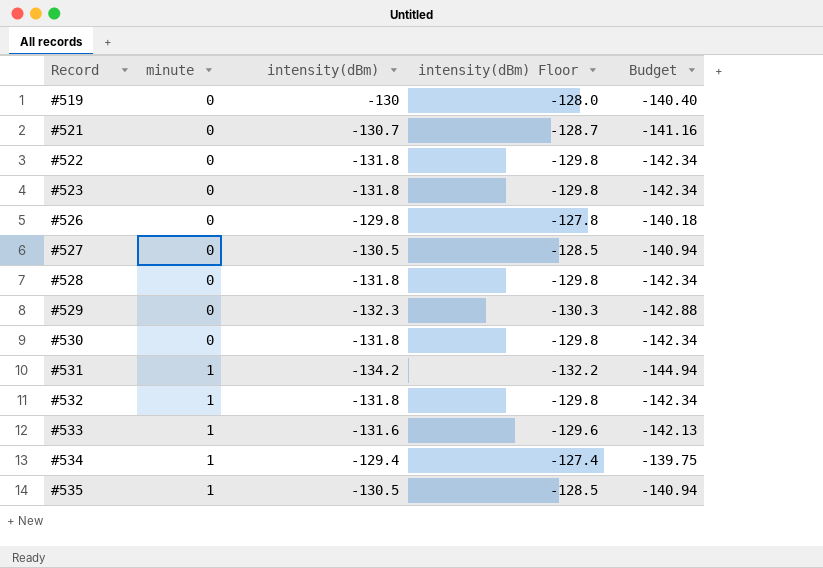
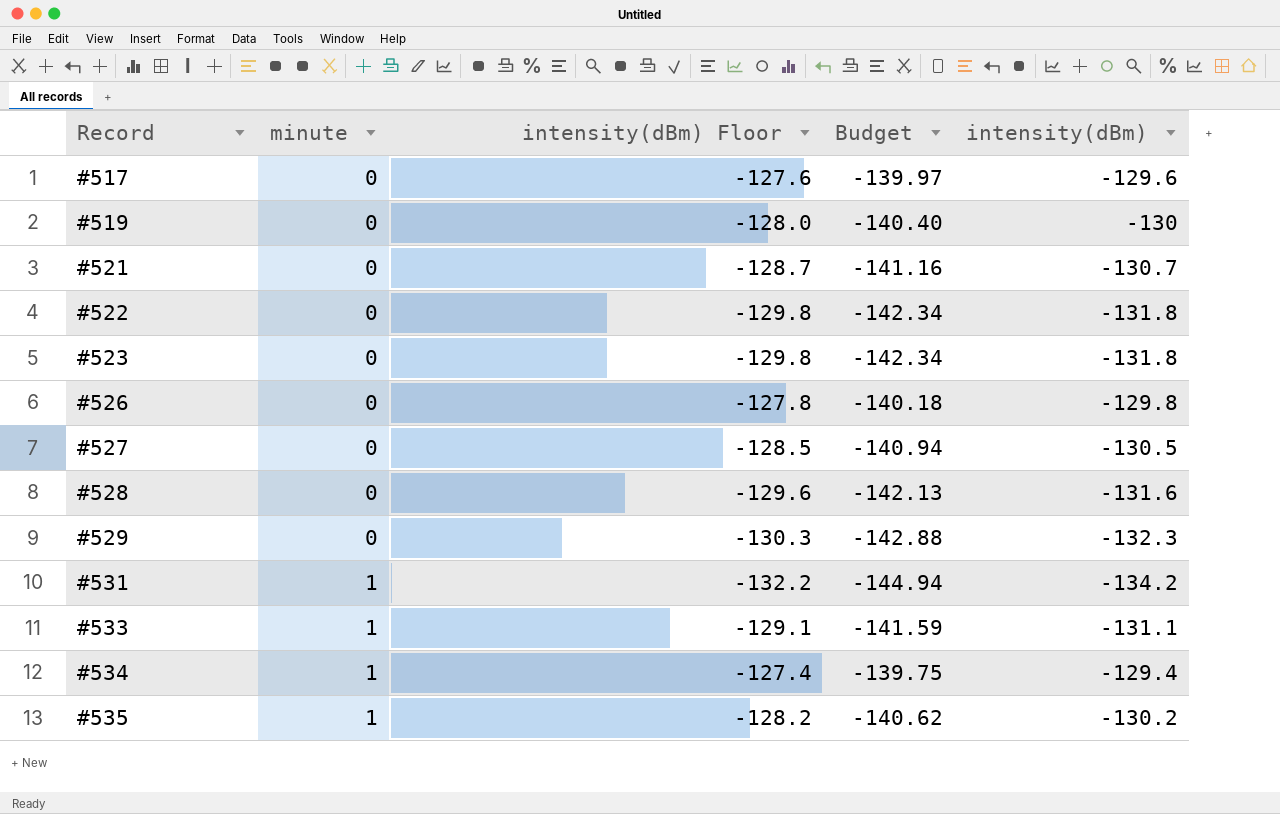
column intensity(dBm) | position: 3 -> 5
row #530: 0 | -131.8 | -129.8 | -142.34 -> none
row #532: 1 | -131.8 | -129.8 | -142.34 -> none
row #517: none -> 0 | -127.6 | -139.97 | -129.6
#528 | intensity(dBm) Floor: -129.8 -> -129.6
#528 | Budget: -142.34 -> -142.13
#528 | intensity(dBm): -131.8 -> -131.6
#533 | intensity(dBm) Floor: -129.6 -> -129.1
#533 | Budget: -142.13 -> -141.59
#533 | intensity(dBm): -131.6 -> -131.1
#535 | intensity(dBm) Floor: -128.5 -> -128.2
#535 | Budget: -140.94 -> -140.62
#535 | intensity(dBm): -130.5 -> -130.2

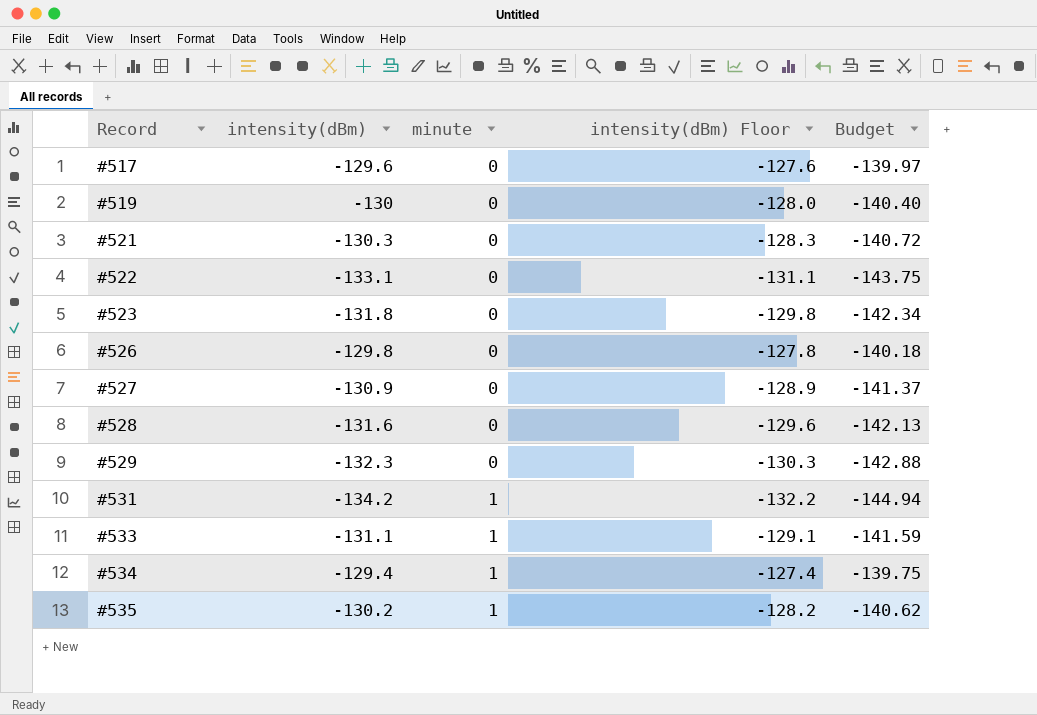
column intensity(dBm) | position: 5 -> 2
#521 | intensity(dBm): -130.7 -> -130.3
#521 | intensity(dBm) Floor: -128.7 -> -128.3
#521 | Budget: -141.16 -> -140.72
#522 | intensity(dBm): -131.8 -> -133.1
#522 | intensity(dBm) Floor: -129.8 -> -131.1
#522 | Budget: -142.34 -> -143.75
#527 | intensity(dBm): -130.5 -> -130.9
#527 | intensity(dBm) Floor: -128.5 -> -128.9
#527 | Budget: -140.94 -> -141.37

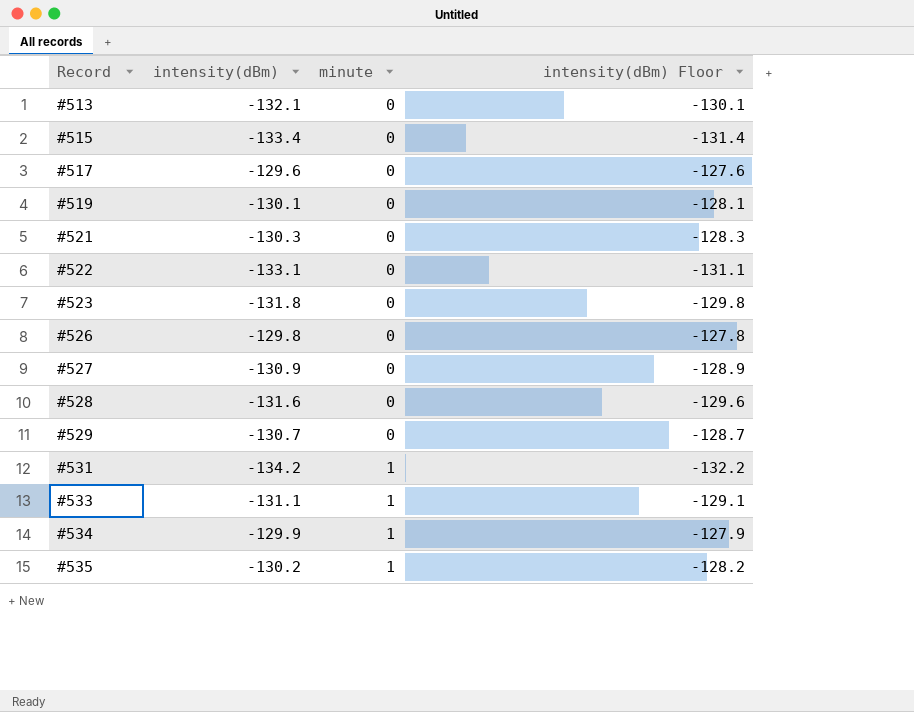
column Budget | formula: [intensity(dBm)] * 1.08 -> none
row #513: none -> -132.1 | 0 | -130.1
row #515: none -> -133.4 | 0 | -131.4
#519 | intensity(dBm): -130 -> -130.1
#519 | intensity(dBm) Floor: -128.0 -> -128.1
#529 | intensity(dBm): -132.3 -> -130.7
#529 | intensity(dBm) Floor: -130.3 -> -128.7
#534 | intensity(dBm): -129.4 -> -129.9
#534 | intensity(dBm) Floor: -127.4 -> -127.9

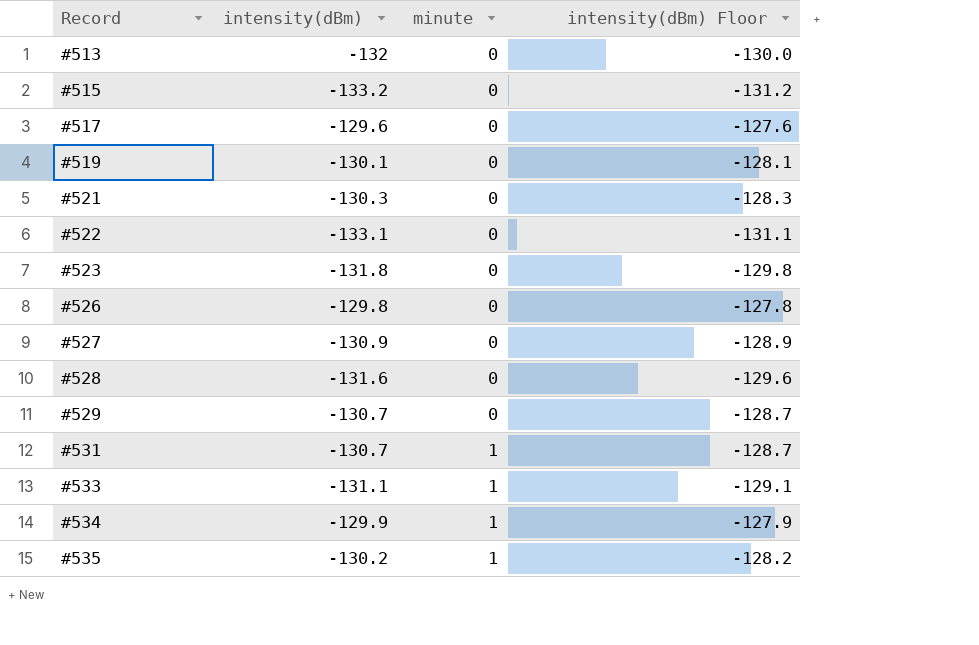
#513 | intensity(dBm): -132.1 -> -132
#513 | intensity(dBm) Floor: -130.1 -> -130.0
#515 | intensity(dBm): -133.4 -> -133.2
#515 | intensity(dBm) Floor: -131.4 -> -131.2
#531 | intensity(dBm): -134.2 -> -130.7
#531 | intensity(dBm) Floor: -132.2 -> -128.7

